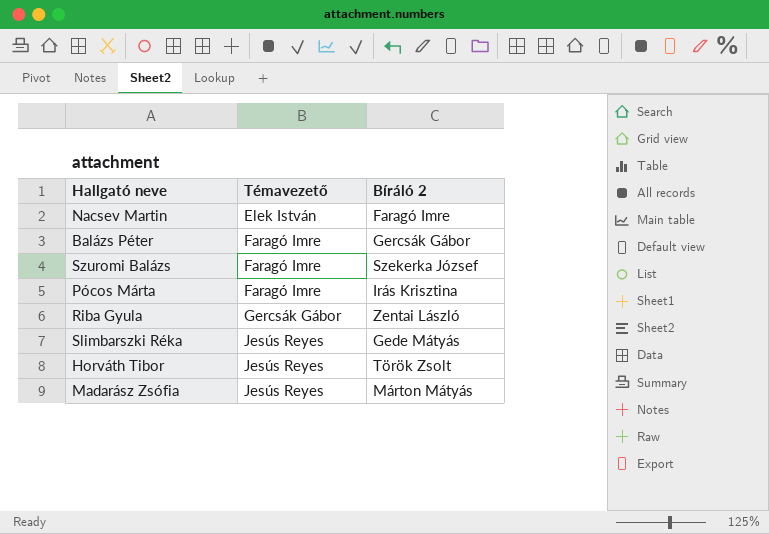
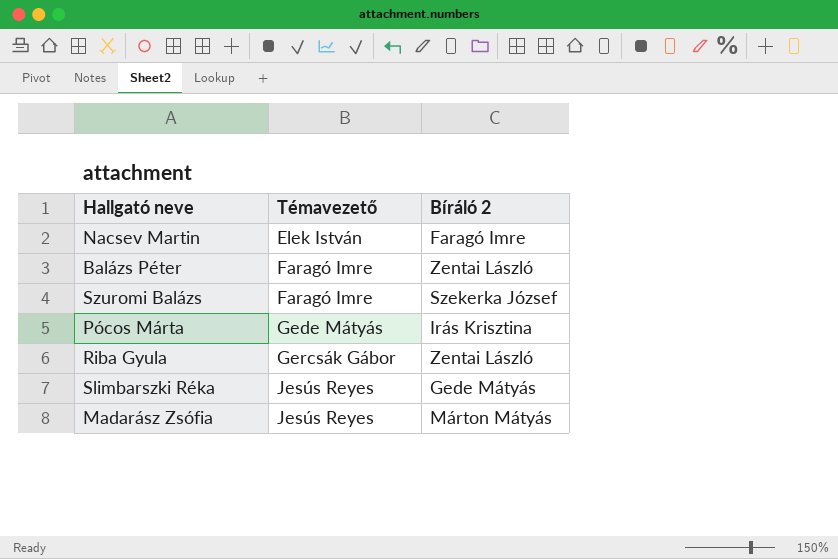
row Horváth Tibor: Jesús Reyes | Török Zsolt -> none
Balázs Péter | Bíráló 2: Gercsák Gábor -> Zentai László
Pócos Márta | Témavezető: Faragó Imre -> Gede Mátyás

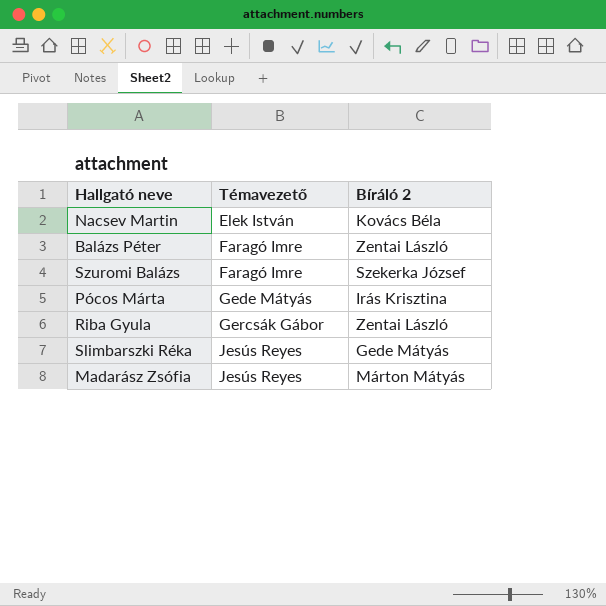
Nacsev Martin | Bíráló 2: Faragó Imre -> Kovács Béla

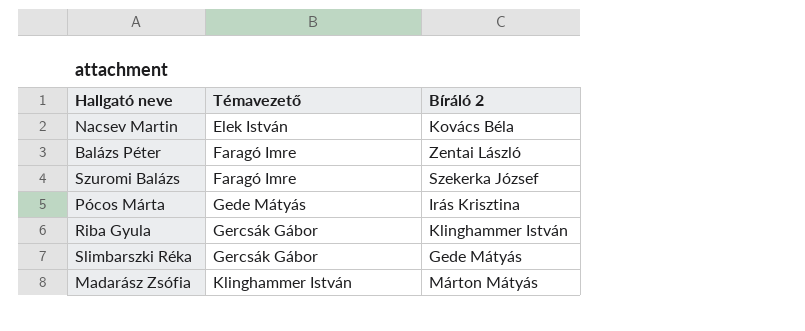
Riba Gyula | Bíráló 2: Zentai László -> Klinghammer István
Slimbarszki Réka | Témavezető: Jesús Reyes -> Gercsák Gábor
Madarász Zsófia | Témavezető: Jesús Reyes -> Klinghammer István

